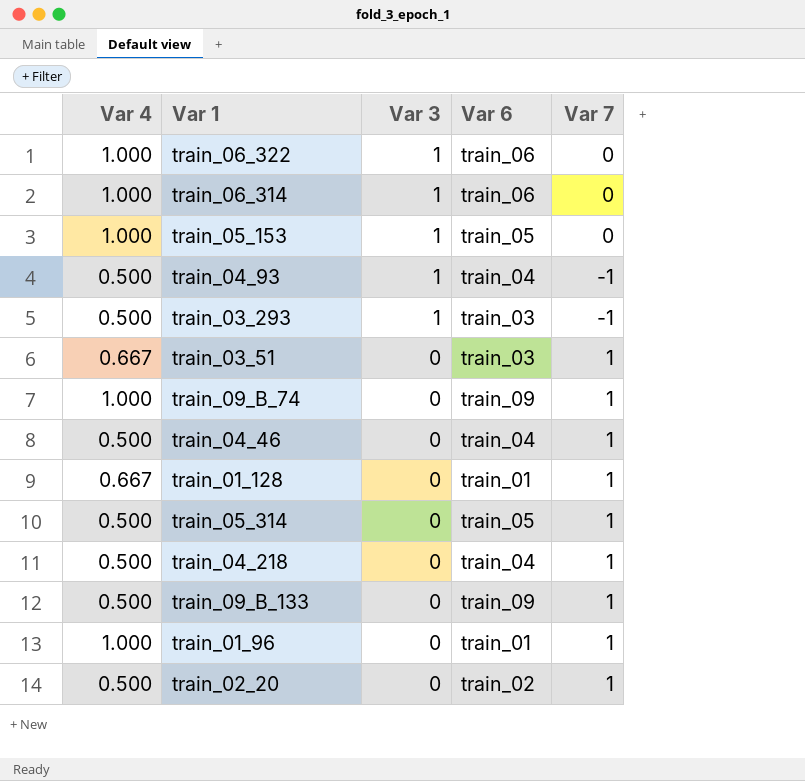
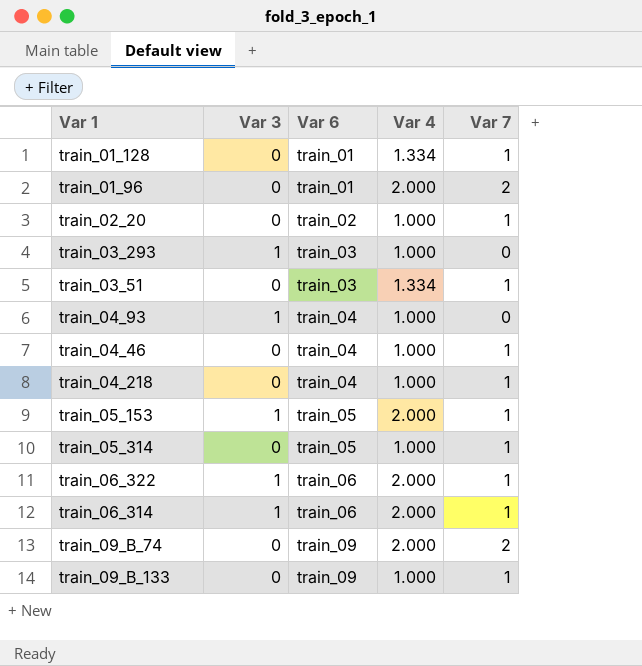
row order: Var 3 descending -> Var 6 ascending
column Var 4 | position: 1 -> 4
train_01_128 | Var 4: 0.667 -> 1.334
train_01_96 | Var 4: 1.000 -> 2.000
train_01_96 | Var 7: 1 -> 2
train_02_20 | Var 4: 0.500 -> 1.000
train_03_293 | Var 4: 0.500 -> 1.000
train_03_293 | Var 7: -1 -> 0
train_03_51 | Var 4: 0.667 -> 1.334
train_04_93 | Var 4: 0.500 -> 1.000
train_04_93 | Var 7: -1 -> 0
train_04_46 | Var 4: 0.500 -> 1.000
train_04_218 | Var 4: 0.500 -> 1.000
train_05_153 | Var 4: 1.000 -> 2.000
train_05_153 | Var 7: 0 -> 1
train_05_314 | Var 4: 0.500 -> 1.000
train_06_322 | Var 4: 1.000 -> 2.000
train_06_322 | Var 7: 0 -> 1
train_06_314 | Var 4: 1.000 -> 2.000
train_06_314 | Var 7: 0 -> 1
train_09_B_74 | Var 4: 1.000 -> 2.000
train_09_B_74 | Var 7: 1 -> 2
train_09_B_133 | Var 4: 0.500 -> 1.000

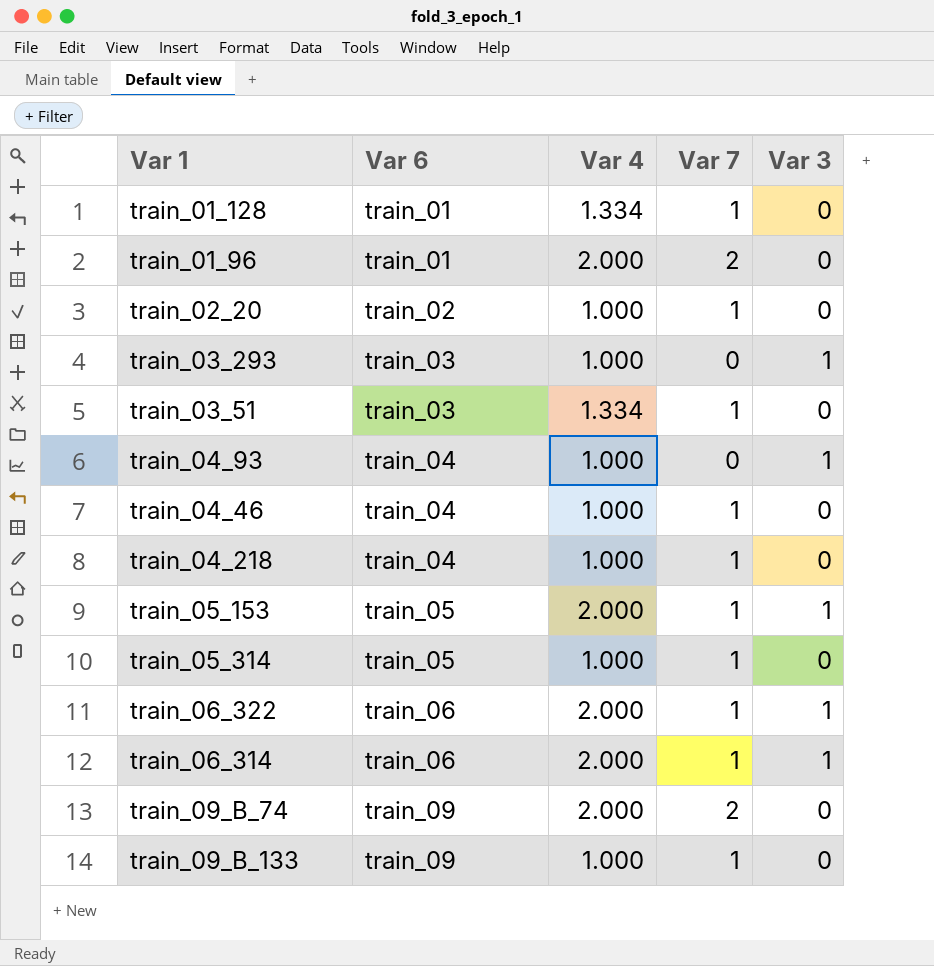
column Var 3 | position: 2 -> 5

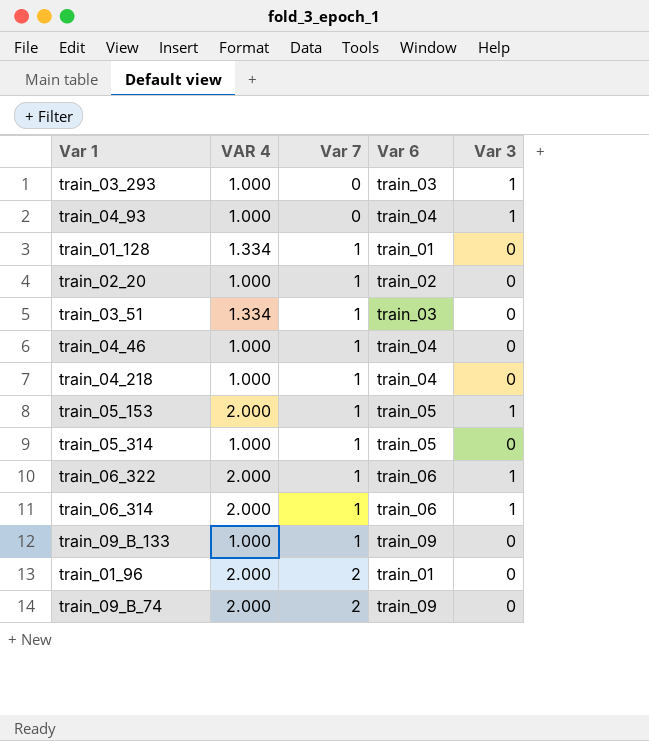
row order: Var 6 ascending -> Var 7 ascending
column name: Var 4 -> VAR 4
column Var 6 | position: 2 -> 4

